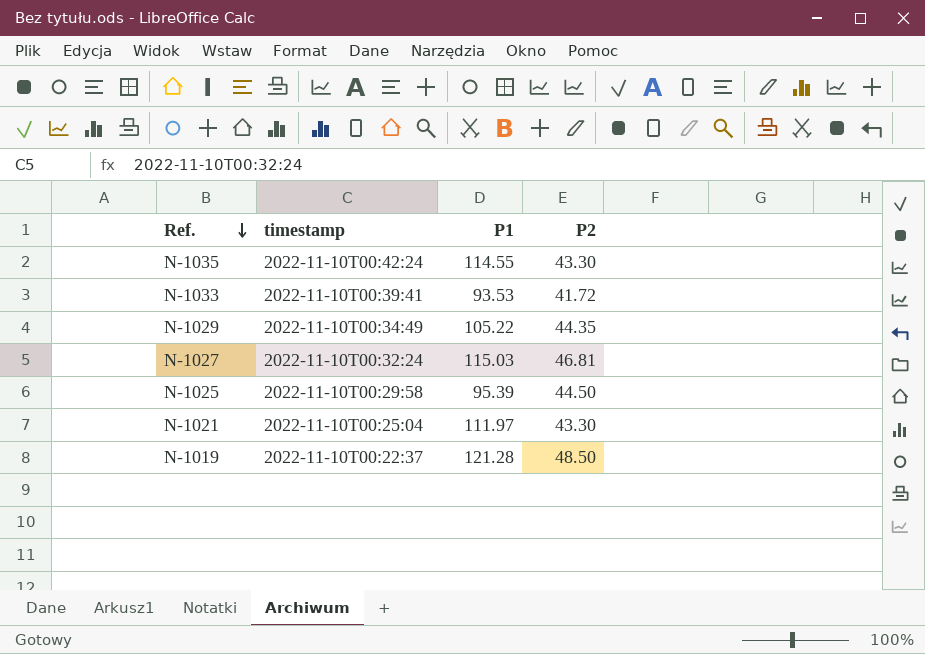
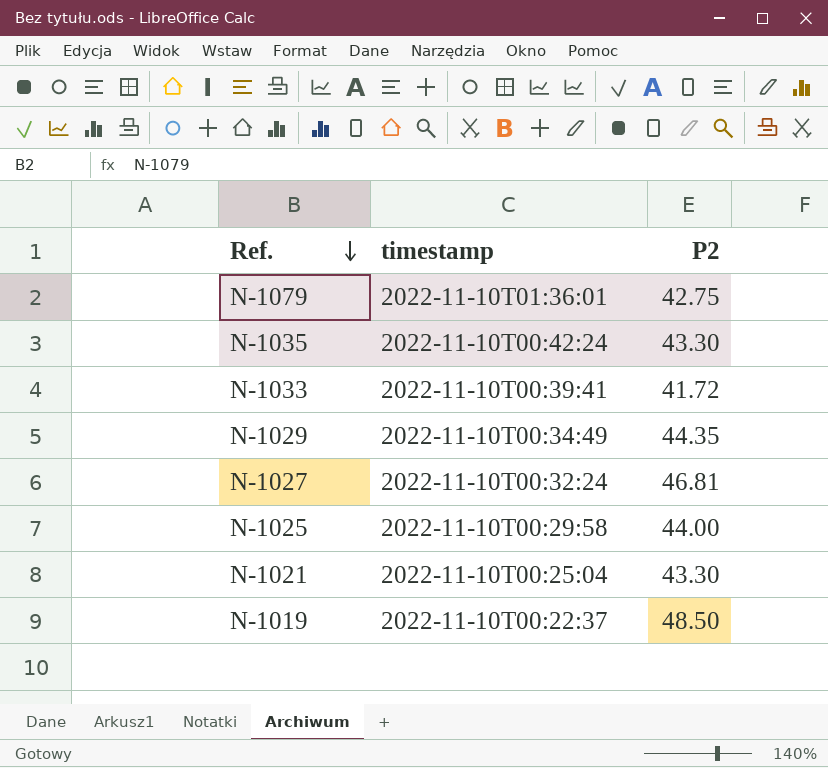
column P1 | position: 3 -> none
row N-1079: none -> 2022-11-10T01:36:01 | 42.75
N-1025 | P2: 44.50 -> 44.00

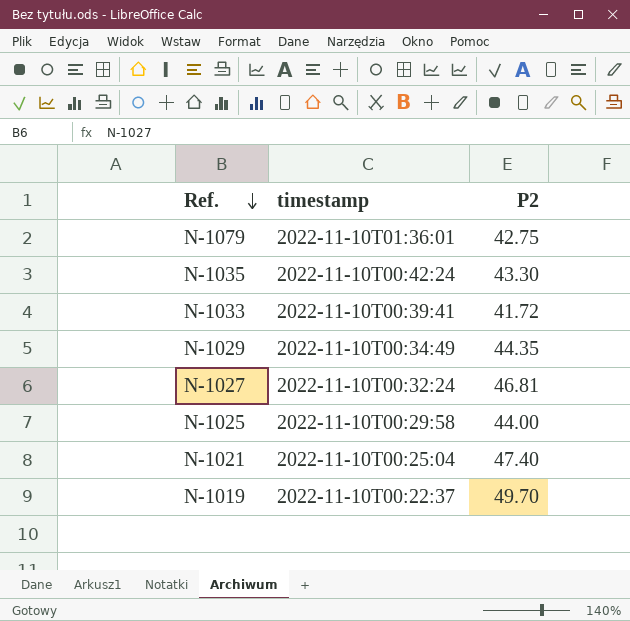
N-1021 | P2: 43.30 -> 47.40
N-1019 | P2: 48.50 -> 49.70

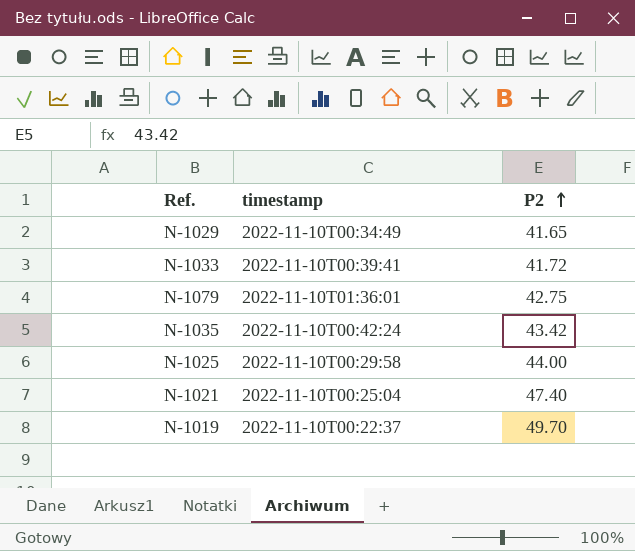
row order: Ref. descending -> P2 ascending
row N-1027: 2022-11-10T00:32:24 | 46.81 -> none
N-1029 | P2: 44.35 -> 41.65
N-1035 | P2: 43.30 -> 43.42

